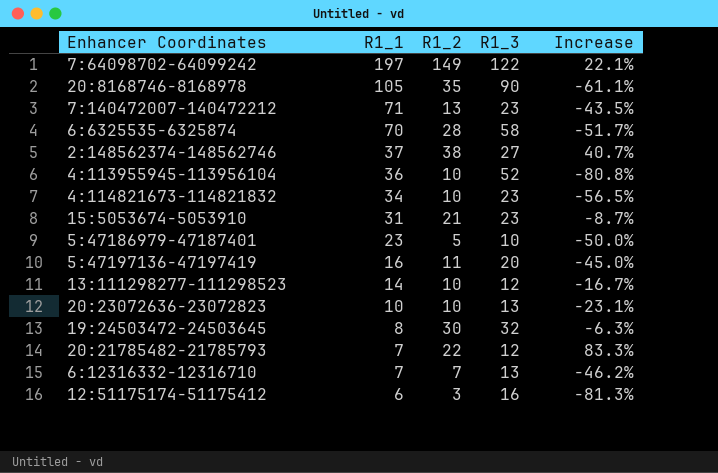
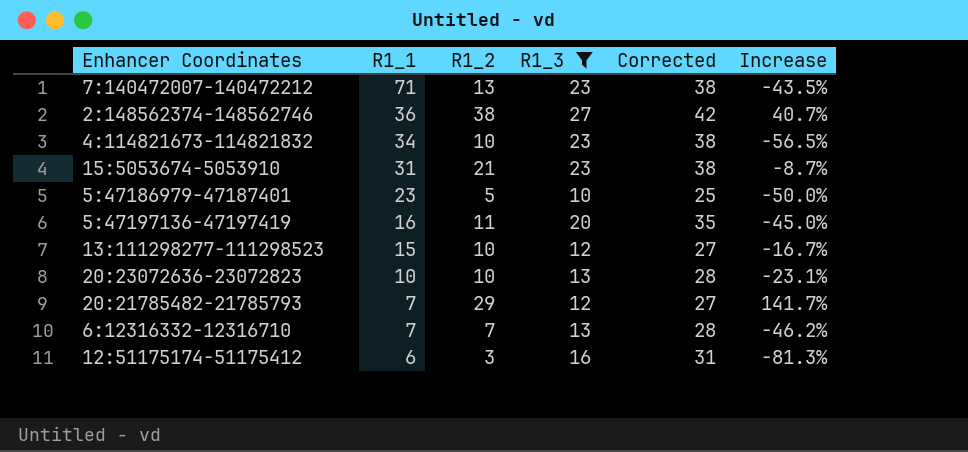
filter: none -> R1_3 <= 27
column Corrected | formula: none -> [R1_3] + 15
2:148562374-148562746 | R1_1: 37 -> 36
13:111298277-111298523 | R1_1: 14 -> 15
20:21785482-21785793 | R1_2: 22 -> 29
20:21785482-21785793 | Increase: 83.3% -> 141.7%

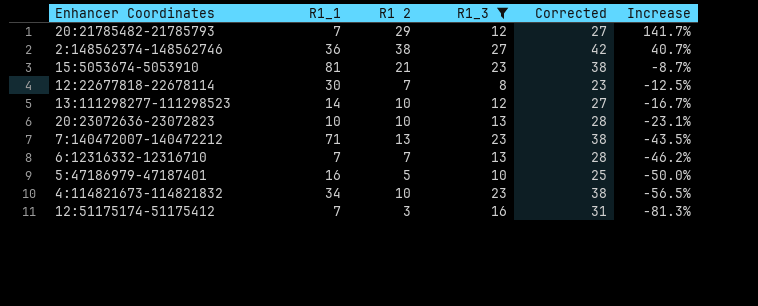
row order: R1_1 descending -> Increase descending
column name: R1_2 -> R1 2
row 5:47197136-47197419: 16 | 11 | 20 | 35 | -45.0% -> none
15:5053674-5053910 | R1_1: 31 -> 81
row 12:22677818-22678114: none -> 30 | 7 | 8 | 23 | -12.5%
13:111298277-111298523 | R1_1: 15 -> 14
5:47186979-47187401 | R1_1: 23 -> 16
12:51175174-51175412 | R1_1: 6 -> 7

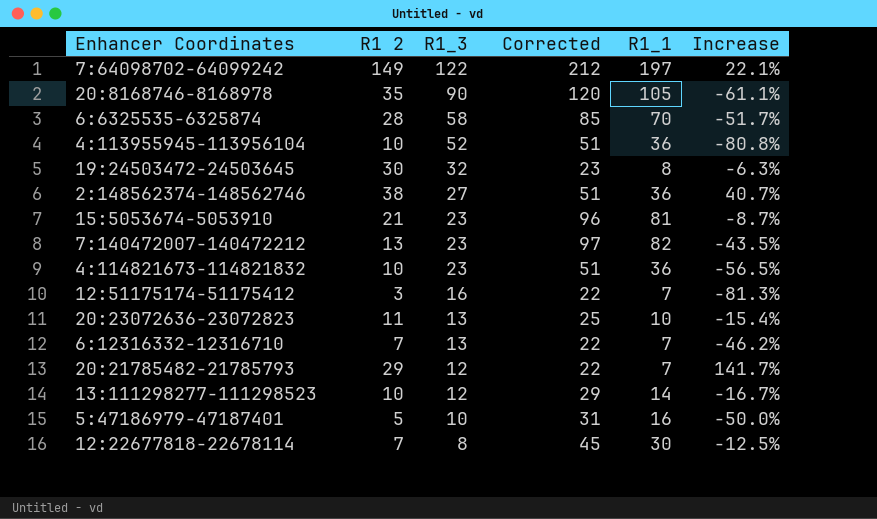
filter: R1_3 <= 27 -> none
row order: Increase descending -> R1_3 descending
column Corrected | formula: [R1_3] + 15 -> [R1_1] + 15
column R1_1 | position: 2 -> 5
7:140472007-140472212 | R1_1: 71 -> 82
4:114821673-114821832 | R1_1: 34 -> 36
20:23072636-23072823 | R1 2: 10 -> 11
20:23072636-23072823 | Increase: -23.1% -> -15.4%

